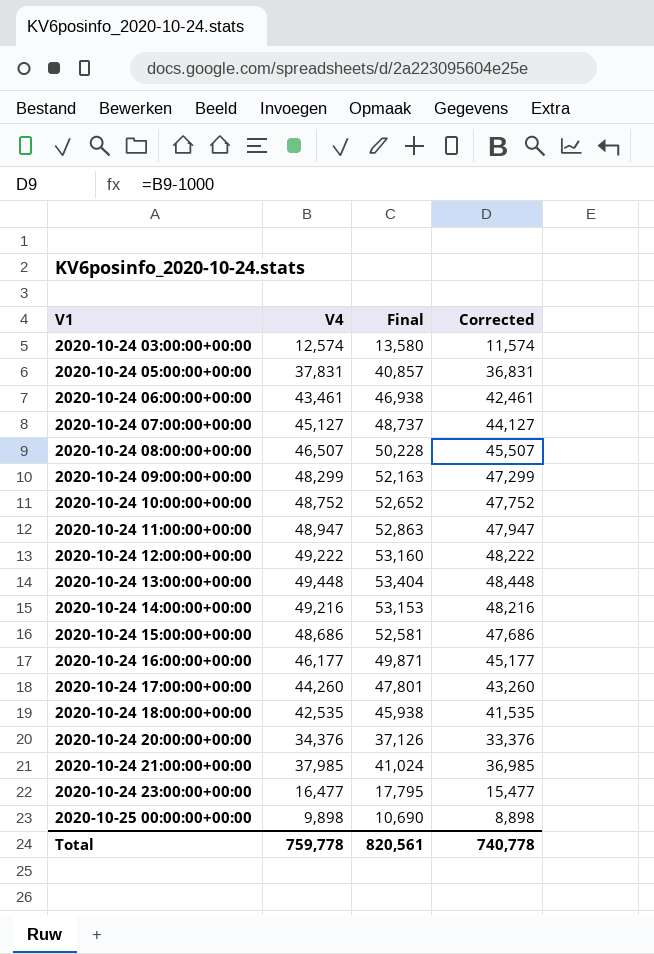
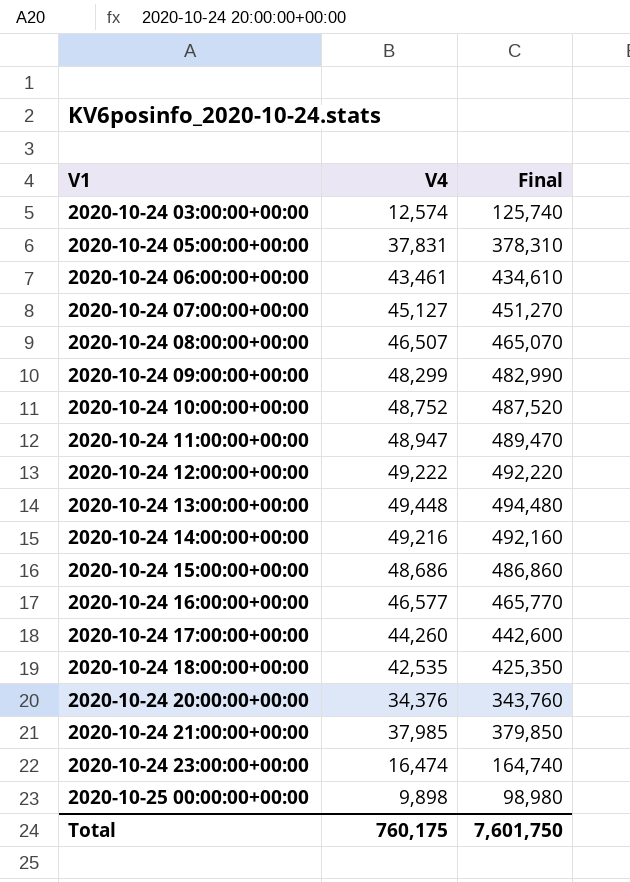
column Corrected | formula: [V4] - 1000 -> none
column Final | formula: [V4] * 1.08 -> [V4] * 10
2020-10-24 16:00:00+00:00 | V4: 46,177 -> 46,577
2020-10-24 23:00:00+00:00 | V4: 16,477 -> 16,474
Total | V4: 759,778 -> 760,175
Total | Final: 820,561 -> 7,601,750

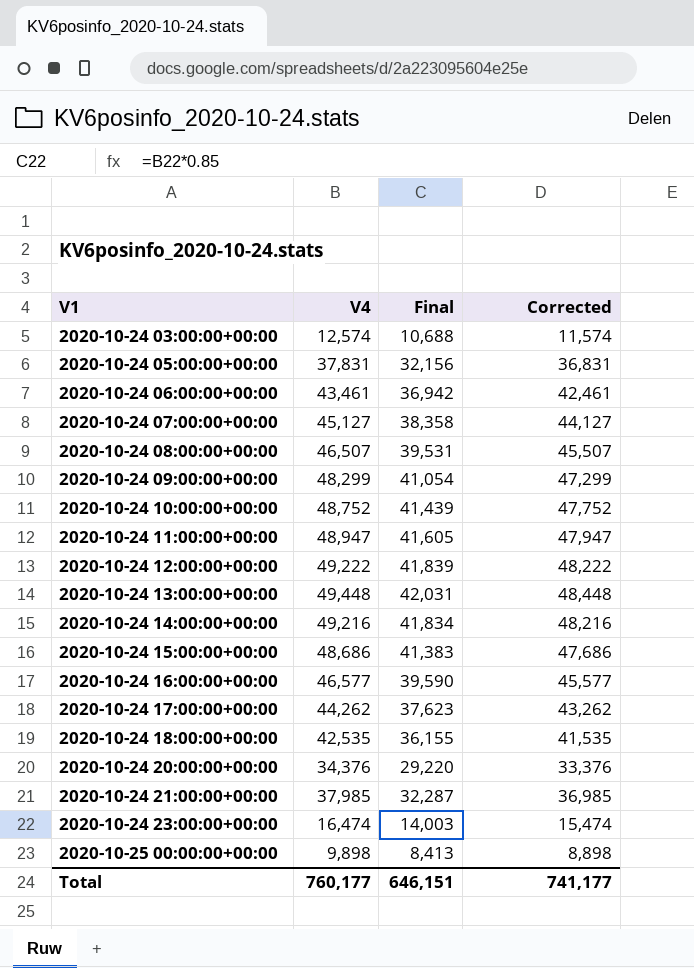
column Final | formula: [V4] * 10 -> [V4] * 0.85
column Corrected | formula: none -> [V4] - 1000
2020-10-24 17:00:00+00:00 | V4: 44,260 -> 44,262
Total | V4: 760,175 -> 760,177
Total | Final: 7,601,750 -> 646,151

